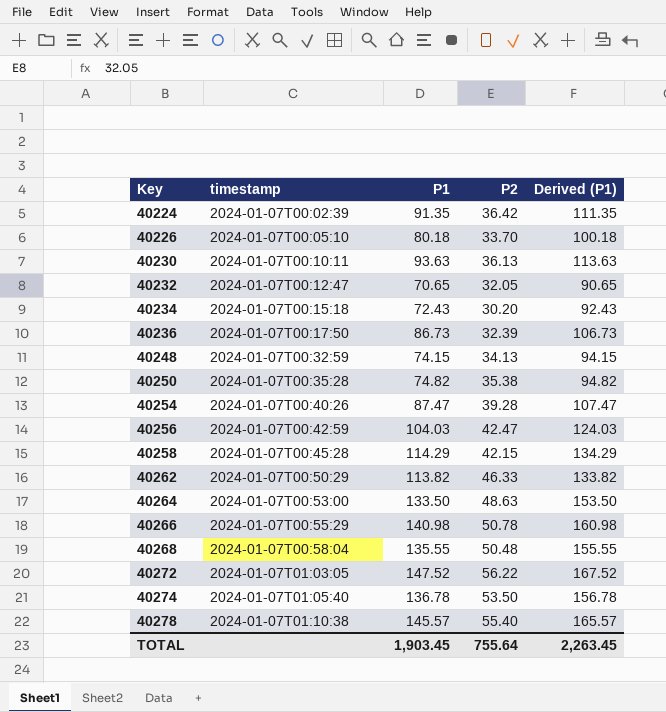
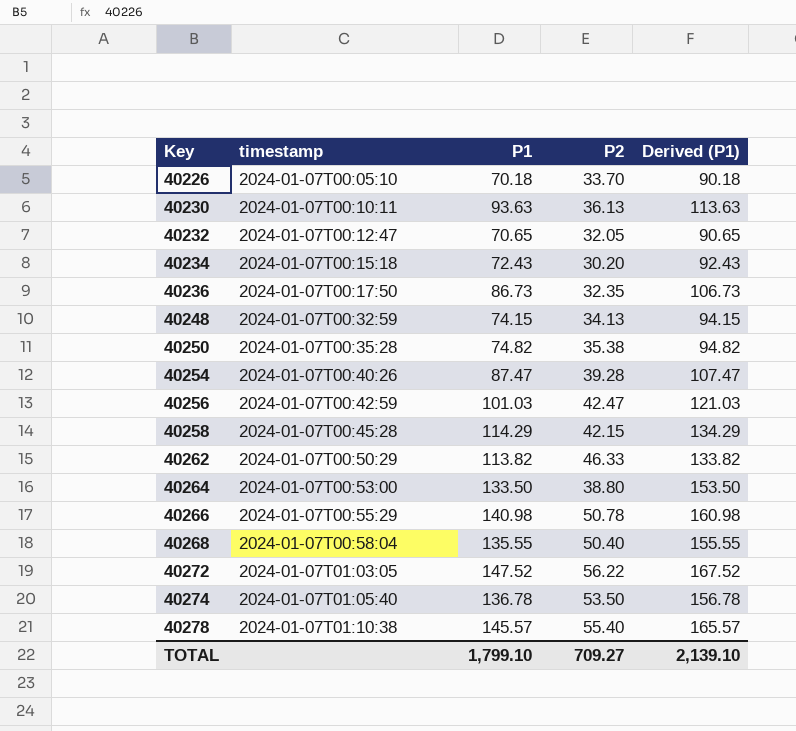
row 40224: 2024-01-07T00:02:39 | 91.35 | 36.42 | 111.35 -> none
40226 | P1: 80.18 -> 70.18
40226 | Derived (P1): 100.18 -> 90.18
40236 | P2: 32.39 -> 32.35
40256 | P1: 104.03 -> 101.03
40256 | Derived (P1): 124.03 -> 121.03
40264 | P2: 48.63 -> 38.80
40268 | P2: 50.48 -> 50.40
TOTAL | P1: 1,903.45 -> 1,799.10
TOTAL | P2: 755.64 -> 709.27
TOTAL | Derived (P1): 2,263.45 -> 2,139.10

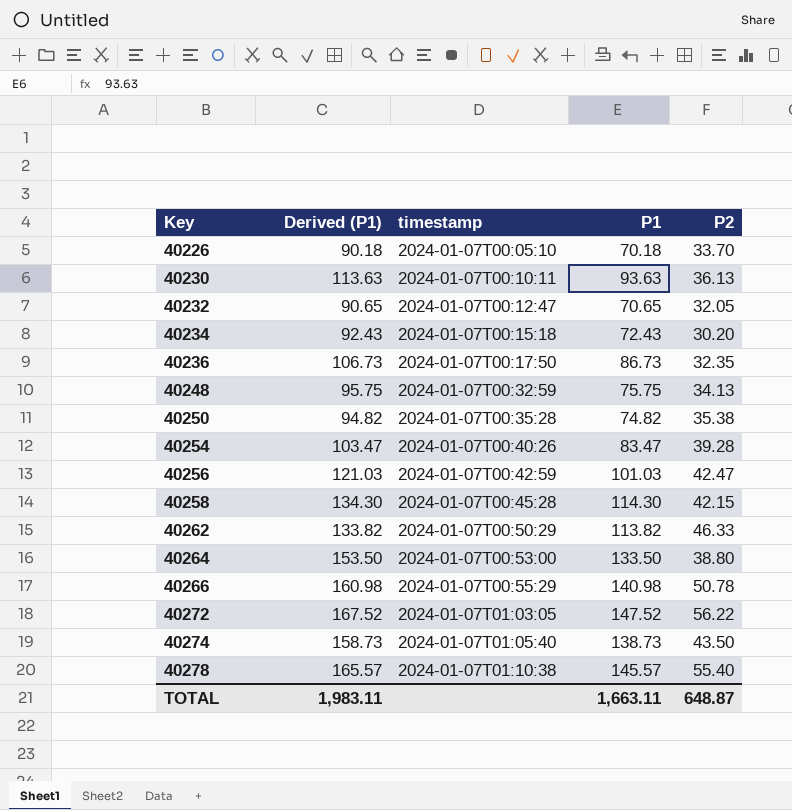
column Derived (P1) | position: 5 -> 2
row 40268: 2024-01-07T00:58:04 | 135.55 | 50.40 | 155.55 -> none
40248 | Derived (P1): 94.15 -> 95.75
40248 | P1: 74.15 -> 75.75
40254 | Derived (P1): 107.47 -> 103.47
40254 | P1: 87.47 -> 83.47
40258 | Derived (P1): 134.29 -> 134.30
40258 | P1: 114.29 -> 114.30
40274 | Derived (P1): 156.78 -> 158.73
40274 | P1: 136.78 -> 138.73
40274 | P2: 53.50 -> 43.50
TOTAL | Derived (P1): 2,139.10 -> 1,983.11
TOTAL | P1: 1,799.10 -> 1,663.11
TOTAL | P2: 709.27 -> 648.87

